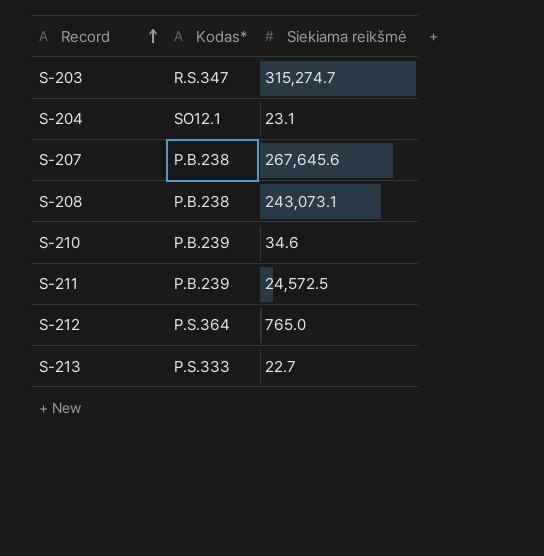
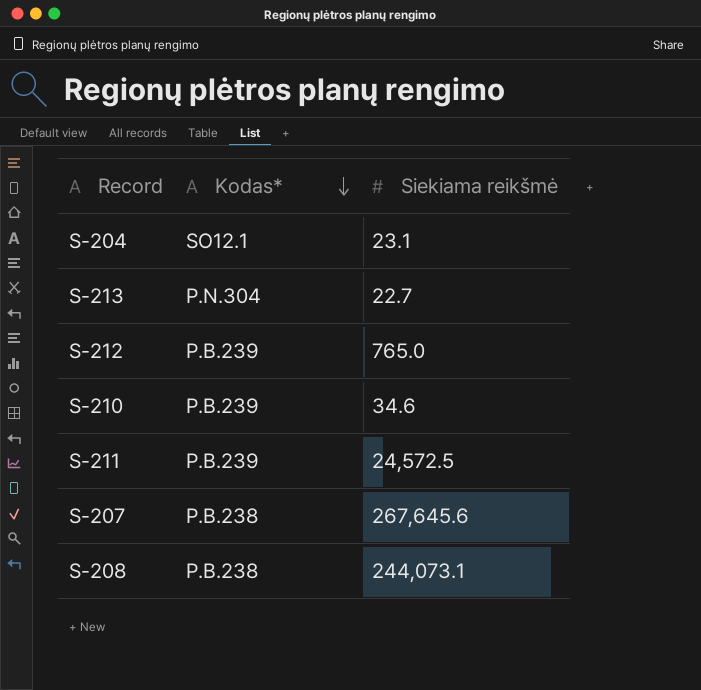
row order: Record ascending -> Kodas* descending
row S-203: R.S.347 | 315,274.7 -> none
S-213 | Kodas*: P.S.333 -> P.N.304
S-212 | Kodas*: P.S.364 -> P.B.239
S-208 | Siekiama reikšmė: 243,073.1 -> 244,073.1

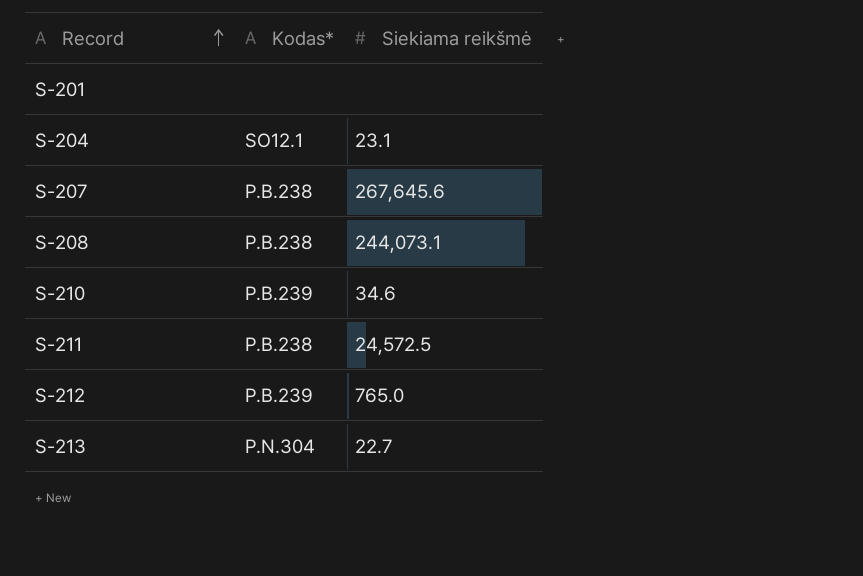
row order: Kodas* descending -> Record ascending
row S-201: none -> none | none
S-211 | Kodas*: P.B.239 -> P.B.238

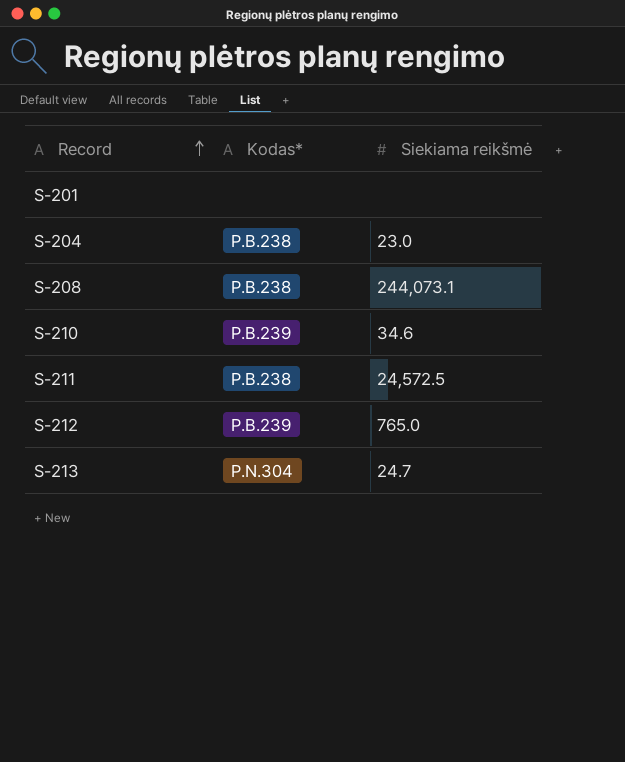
row S-207: P.B.238 | 267,645.6 -> none
S-204 | Kodas*: SO12.1 -> P.B.238
S-204 | Siekiama reikšmė: 23.1 -> 23.0
S-213 | Siekiama reikšmė: 22.7 -> 24.7

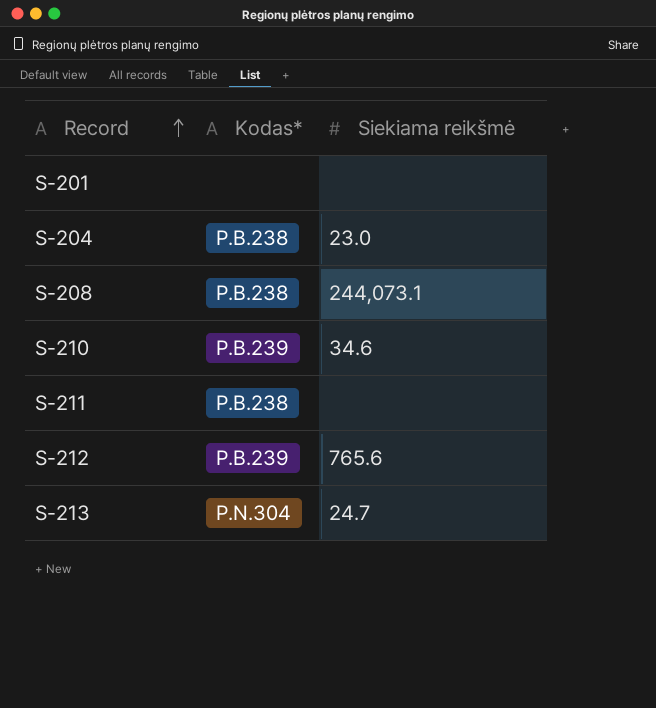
S-211 | Siekiama reikšmė: 24,572.5 -> none
S-212 | Siekiama reikšmė: 765.0 -> 765.6

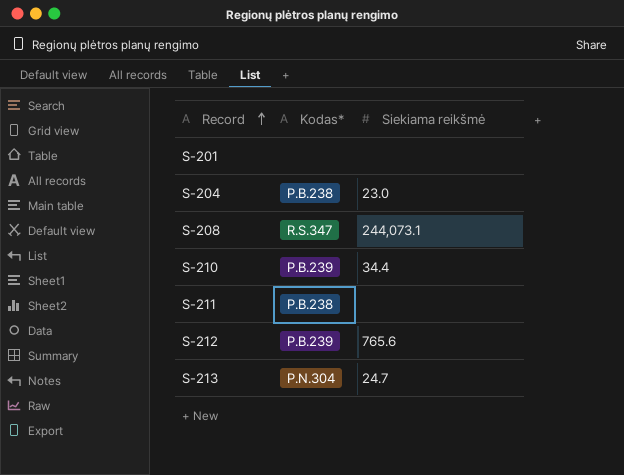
S-208 | Kodas*: P.B.238 -> R.S.347
S-210 | Siekiama reikšmė: 34.6 -> 34.4

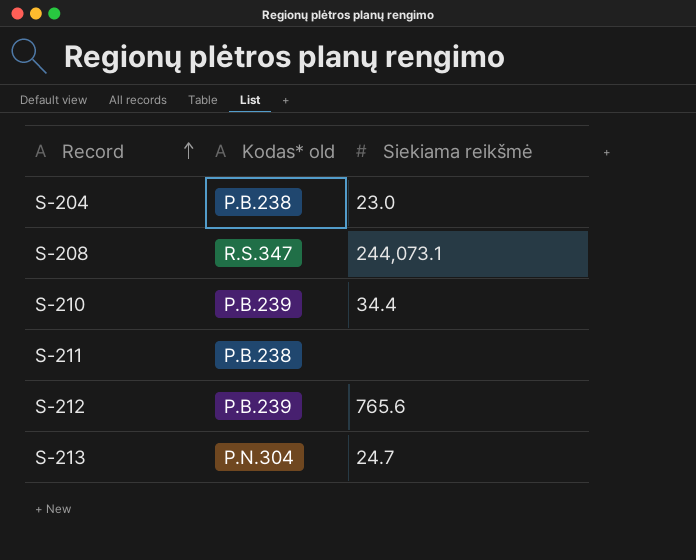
column name: Kodas* -> Kodas* old
row S-201: none | none -> none

